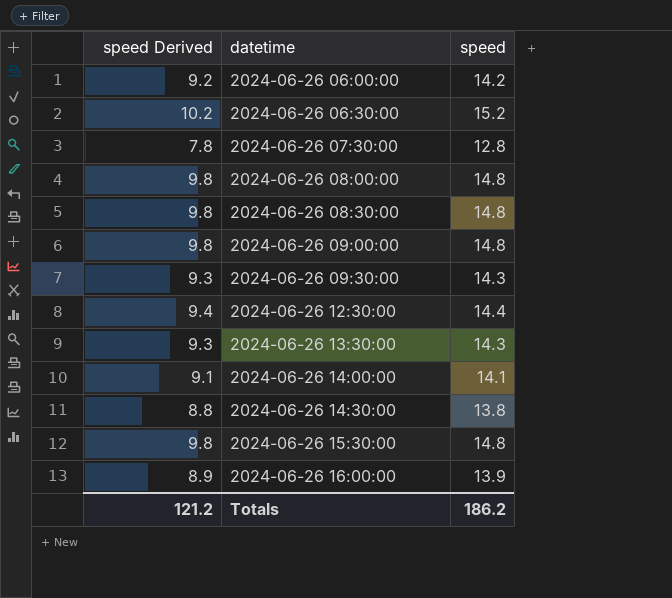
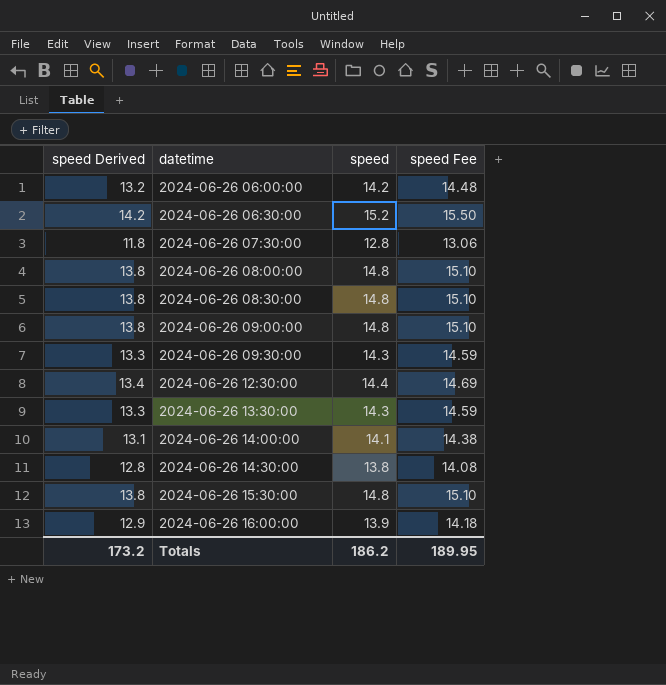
column speed Derived | formula: [speed] - 5 -> [speed] - 1
column speed Fee | formula: none -> [speed] * 1.02
Totals | speed Derived: 121.2 -> 173.2

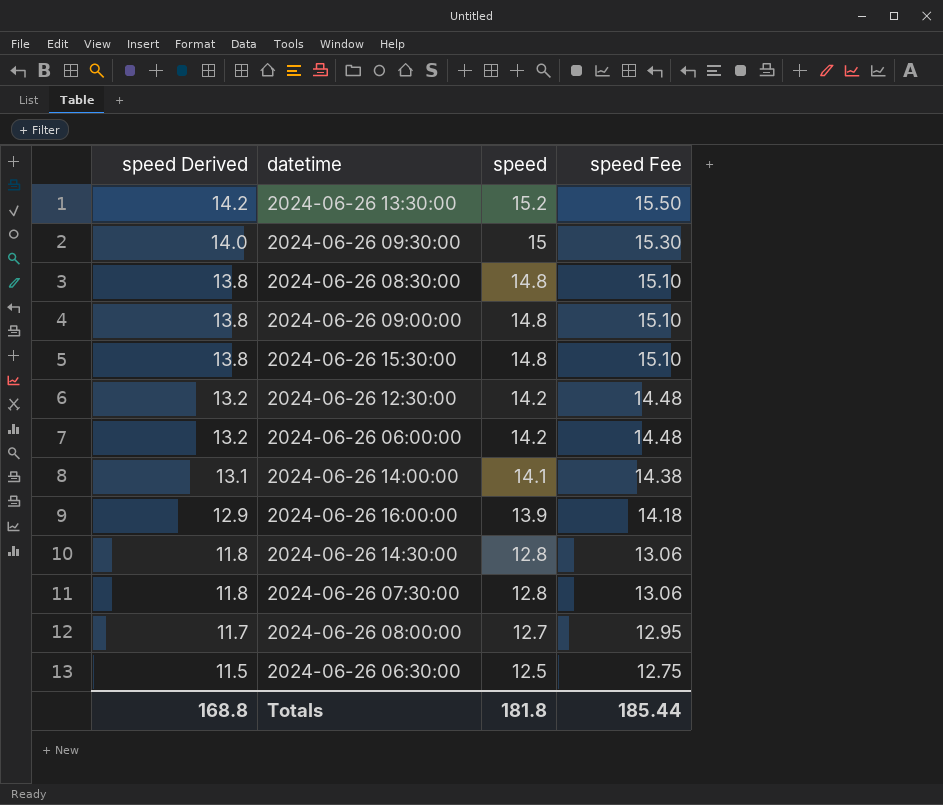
row order: datetime ascending -> speed Derived descending
2024-06-26 13:30:00 | speed Derived: 13.3 -> 14.2
2024-06-26 13:30:00 | speed: 14.3 -> 15.2
2024-06-26 13:30:00 | speed Fee: 14.59 -> 15.50
2024-06-26 09:30:00 | speed Derived: 13.3 -> 14.0
2024-06-26 09:30:00 | speed: 14.3 -> 15
2024-06-26 09:30:00 | speed Fee: 14.59 -> 15.30
2024-06-26 12:30:00 | speed Derived: 13.4 -> 13.2
2024-06-26 12:30:00 | speed: 14.4 -> 14.2
2024-06-26 12:30:00 | speed Fee: 14.69 -> 14.48
2024-06-26 14:30:00 | speed Derived: 12.8 -> 11.8
2024-06-26 14:30:00 | speed: 13.8 -> 12.8
2024-06-26 14:30:00 | speed Fee: 14.08 -> 13.06
2024-06-26 08:00:00 | speed Derived: 13.8 -> 11.7
2024-06-26 08:00:00 | speed: 14.8 -> 12.7
2024-06-26 08:00:00 | speed Fee: 15.10 -> 12.95
2024-06-26 06:30:00 | speed Derived: 14.2 -> 11.5
2024-06-26 06:30:00 | speed: 15.2 -> 12.5
2024-06-26 06:30:00 | speed Fee: 15.50 -> 12.75
Totals | speed Derived: 173.2 -> 168.8
Totals | speed: 186.2 -> 181.8
Totals | speed Fee: 189.95 -> 185.44

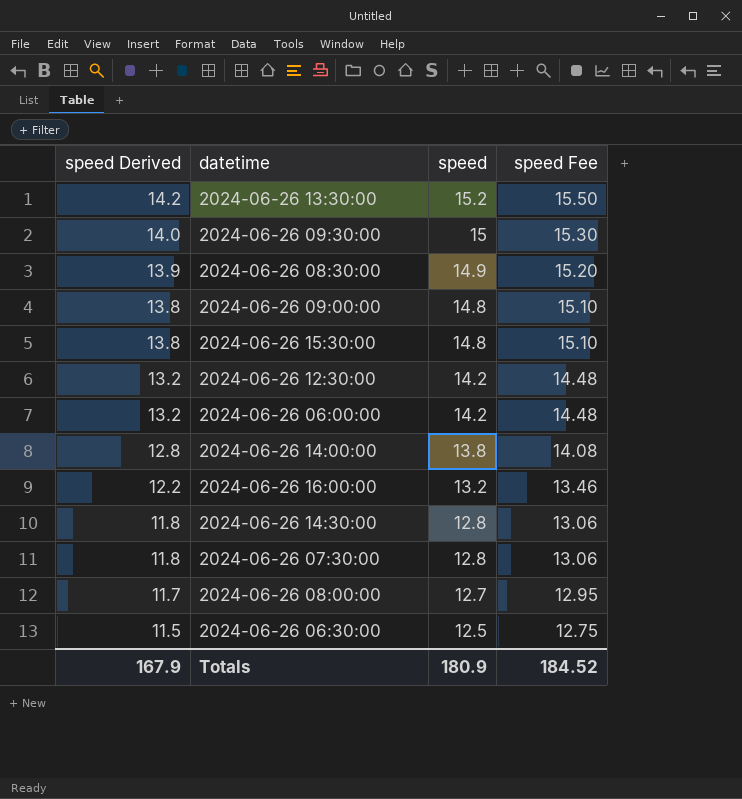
2024-06-26 08:30:00 | speed Derived: 13.8 -> 13.9
2024-06-26 08:30:00 | speed: 14.8 -> 14.9
2024-06-26 08:30:00 | speed Fee: 15.10 -> 15.20
2024-06-26 14:00:00 | speed Derived: 13.1 -> 12.8
2024-06-26 14:00:00 | speed: 14.1 -> 13.8
2024-06-26 14:00:00 | speed Fee: 14.38 -> 14.08
2024-06-26 16:00:00 | speed Derived: 12.9 -> 12.2
2024-06-26 16:00:00 | speed: 13.9 -> 13.2
2024-06-26 16:00:00 | speed Fee: 14.18 -> 13.46
Totals | speed Derived: 168.8 -> 167.9
Totals | speed: 181.8 -> 180.9
Totals | speed Fee: 185.44 -> 184.52

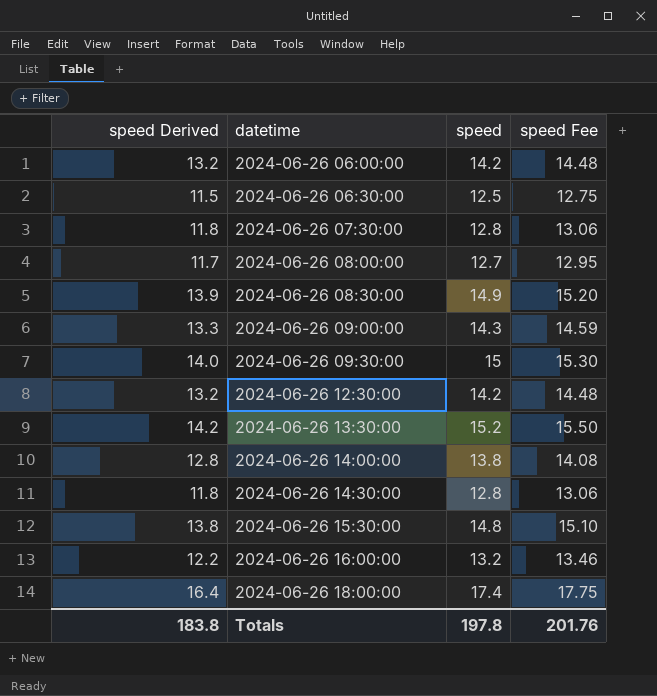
row order: speed Derived descending -> datetime ascending
2024-06-26 09:00:00 | speed Derived: 13.8 -> 13.3
2024-06-26 09:00:00 | speed: 14.8 -> 14.3
2024-06-26 09:00:00 | speed Fee: 15.10 -> 14.59
row 2024-06-26 18:00:00: none -> 16.4 | 17.4 | 17.75
Totals | speed Derived: 167.9 -> 183.8
Totals | speed: 180.9 -> 197.8
Totals | speed Fee: 184.52 -> 201.76

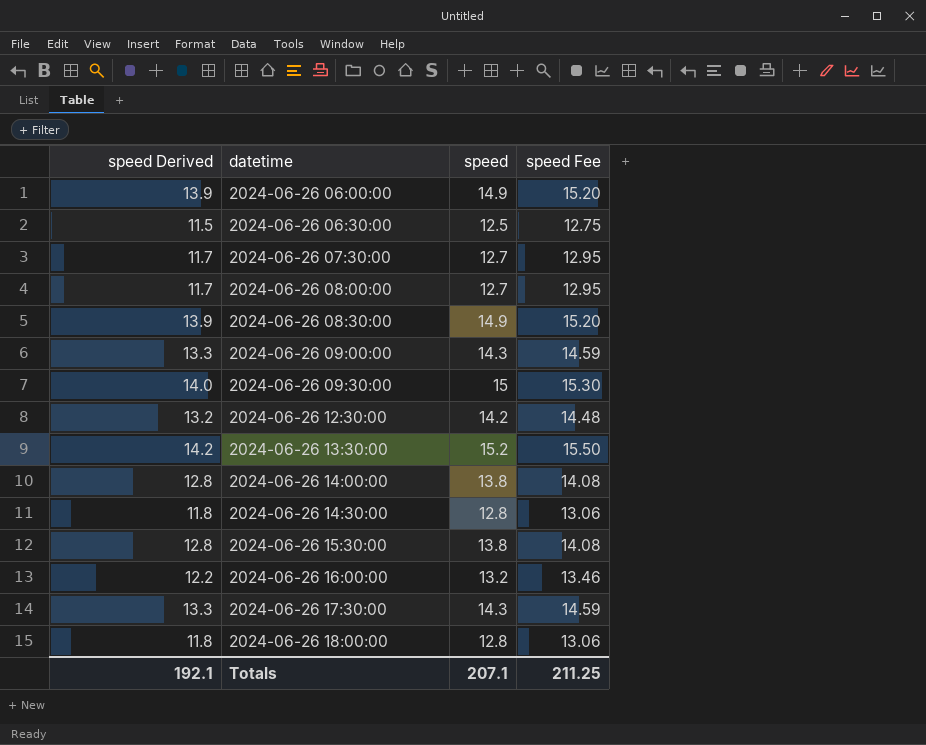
2024-06-26 06:00:00 | speed Derived: 13.2 -> 13.9
2024-06-26 06:00:00 | speed: 14.2 -> 14.9
2024-06-26 06:00:00 | speed Fee: 14.48 -> 15.20
2024-06-26 07:30:00 | speed Derived: 11.8 -> 11.7
2024-06-26 07:30:00 | speed: 12.8 -> 12.7
2024-06-26 07:30:00 | speed Fee: 13.06 -> 12.95
2024-06-26 15:30:00 | speed Derived: 13.8 -> 12.8
2024-06-26 15:30:00 | speed: 14.8 -> 13.8
2024-06-26 15:30:00 | speed Fee: 15.10 -> 14.08
row 2024-06-26 17:30:00: none -> 13.3 | 14.3 | 14.59
2024-06-26 18:00:00 | speed Derived: 16.4 -> 11.8
2024-06-26 18:00:00 | speed: 17.4 -> 12.8
2024-06-26 18:00:00 | speed Fee: 17.75 -> 13.06
Totals | speed Derived: 183.8 -> 192.1
Totals | speed: 197.8 -> 207.1
Totals | speed Fee: 201.76 -> 211.25

